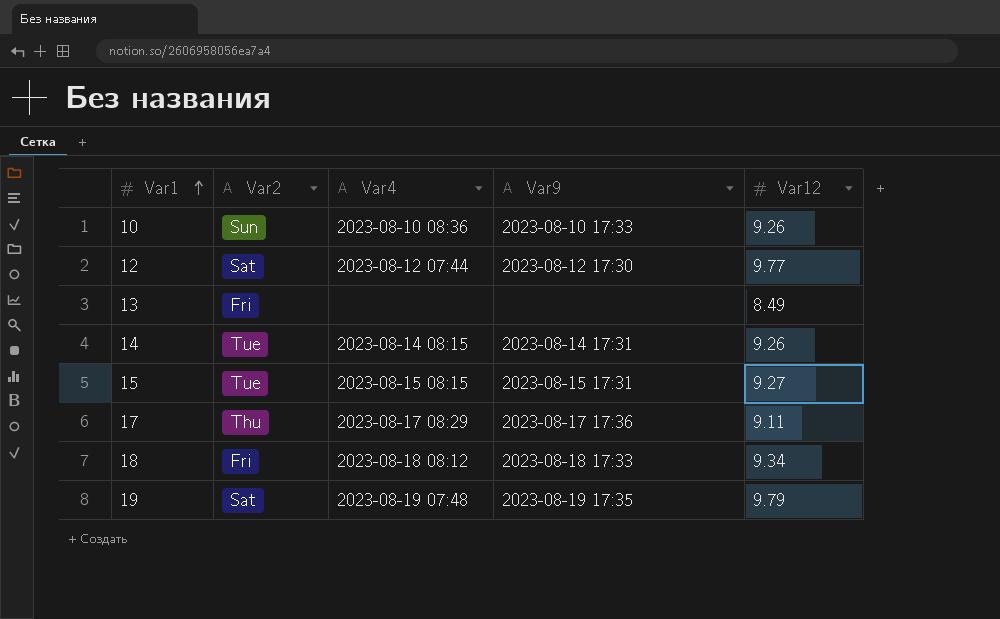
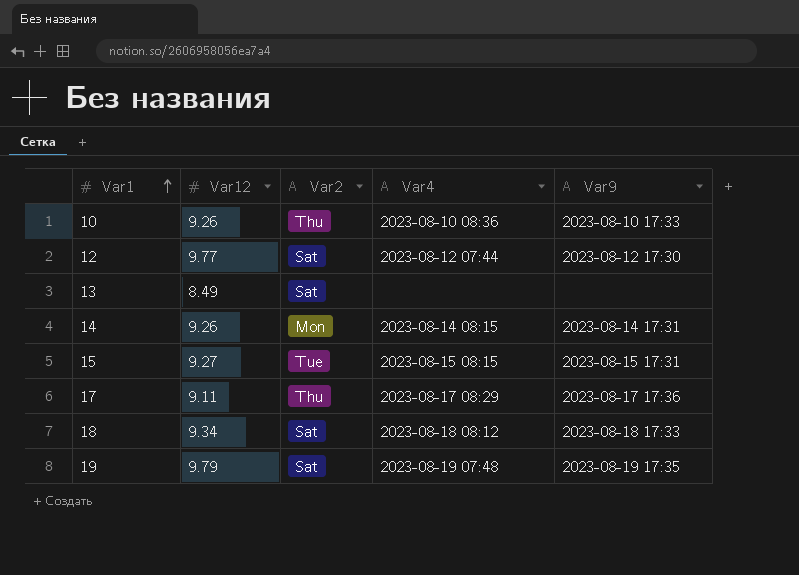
column Var12 | position: 5 -> 2
10 | Var2: Sun -> Thu
13 | Var2: Fri -> Sat
14 | Var2: Tue -> Mon
18 | Var2: Fri -> Sat

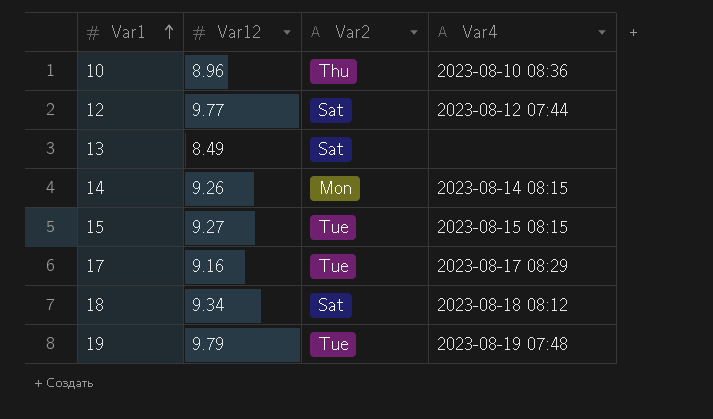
column Var9 | position: 5 -> none
10 | Var12: 9.26 -> 8.96
17 | Var12: 9.11 -> 9.16
17 | Var2: Thu -> Tue
19 | Var2: Sat -> Tue

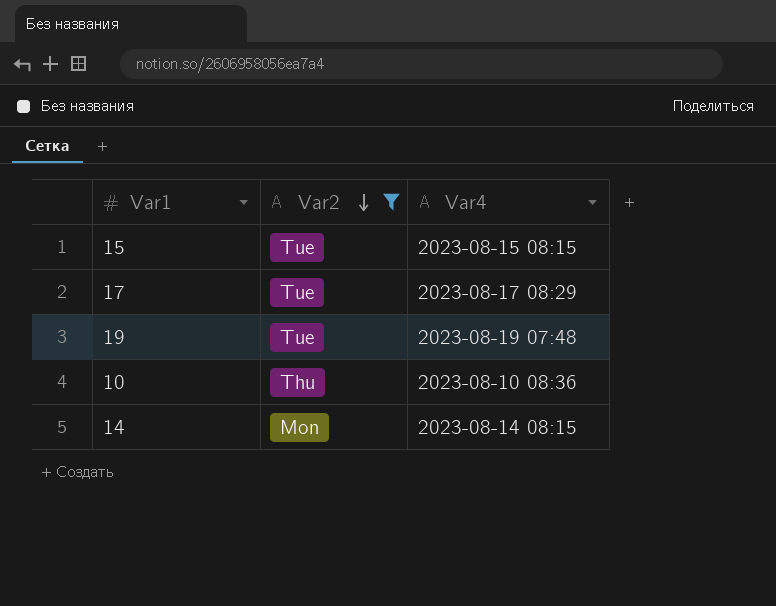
filter: none -> Var2 != Sat
row order: Var1 ascending -> Var2 descending
column Var12 | position: 2 -> none

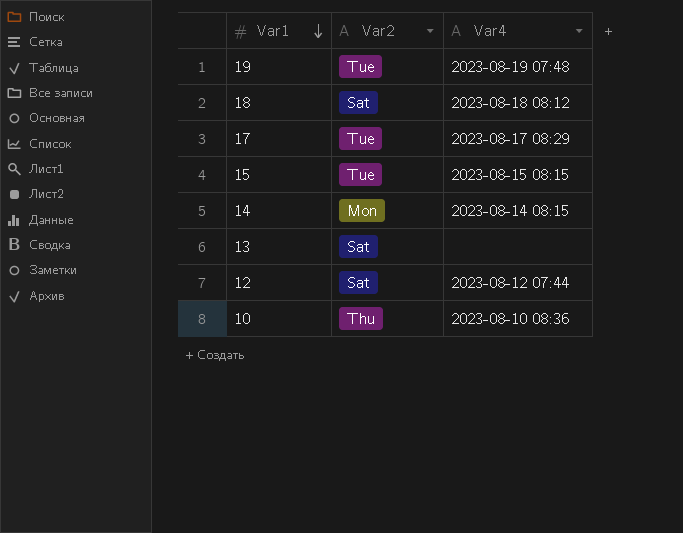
filter: Var2 != Sat -> none
row order: Var2 descending -> Var1 descending

